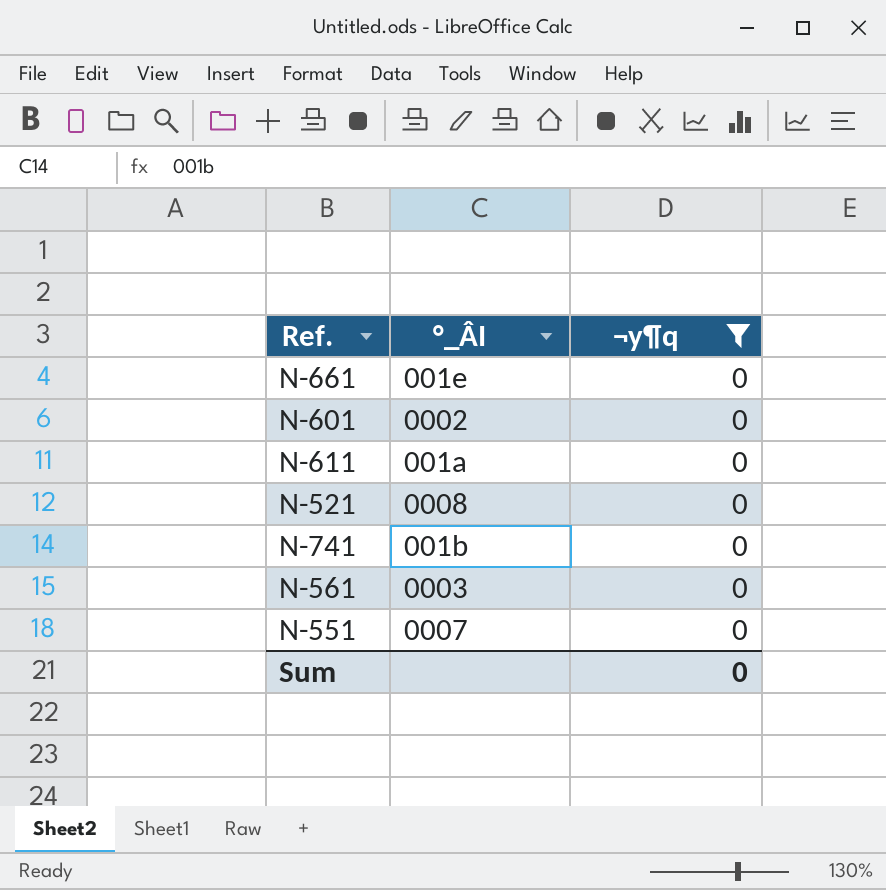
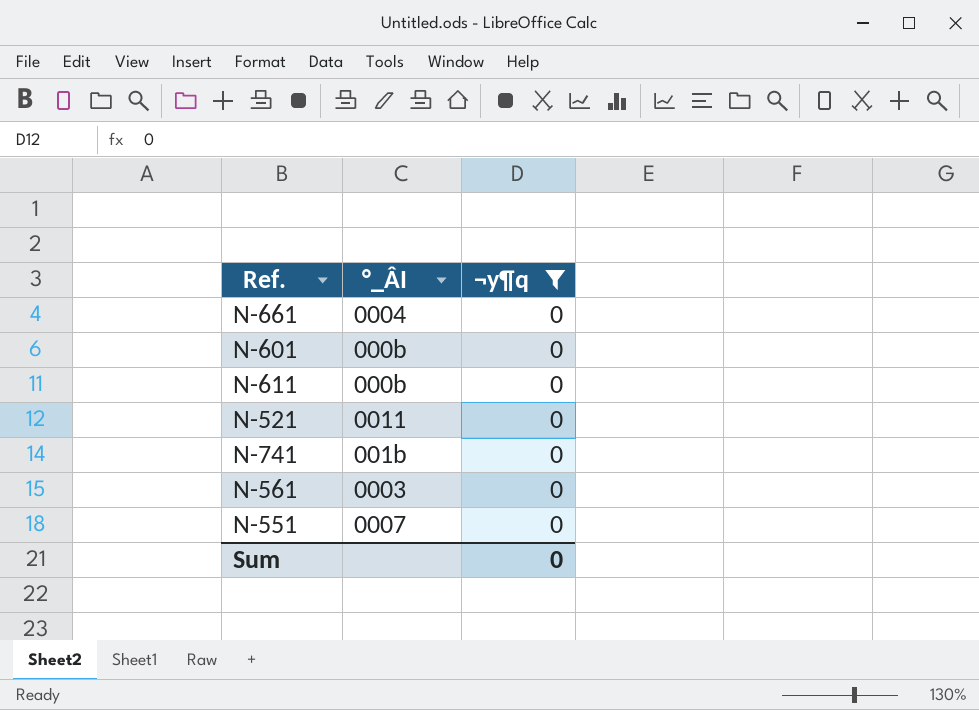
N-661 | °_ÂI: 001e -> 0004
N-601 | °_ÂI: 0002 -> 000b
N-611 | °_ÂI: 001a -> 000b
N-521 | °_ÂI: 0008 -> 0011

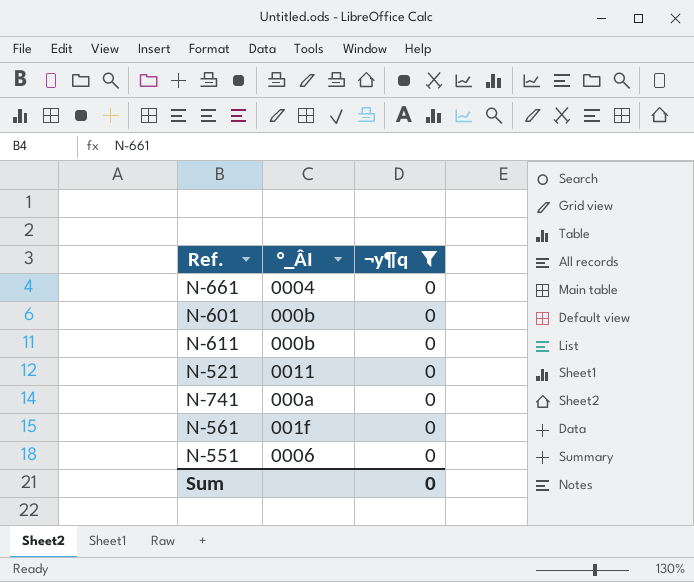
N-741 | °_ÂI: 001b -> 000a
N-561 | °_ÂI: 0003 -> 001f
N-551 | °_ÂI: 0007 -> 0006

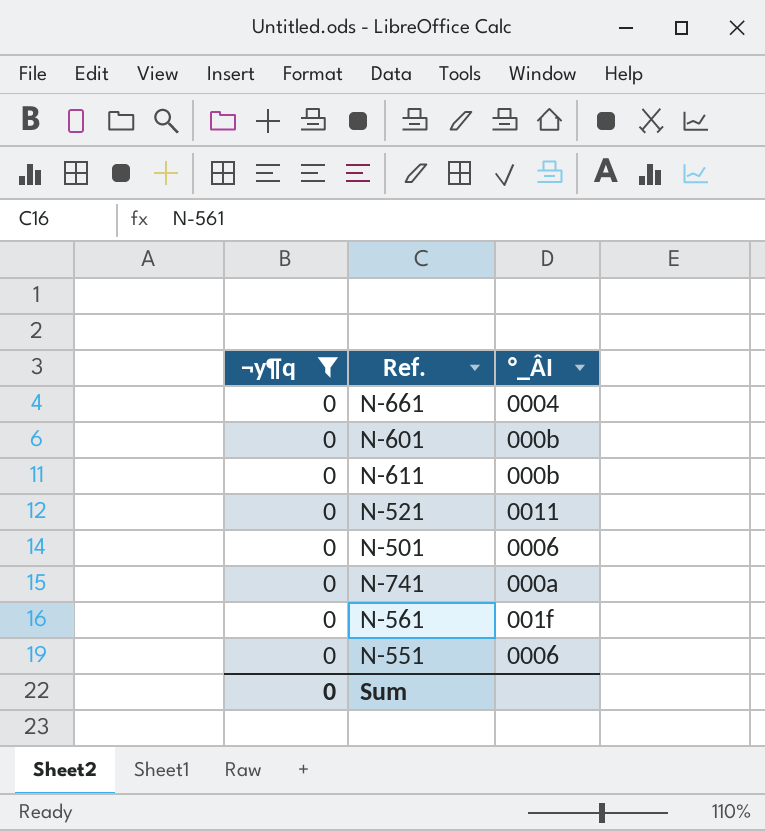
column ¬y¶q | position: 3 -> 1
row N-501: none -> 0 | 0006

